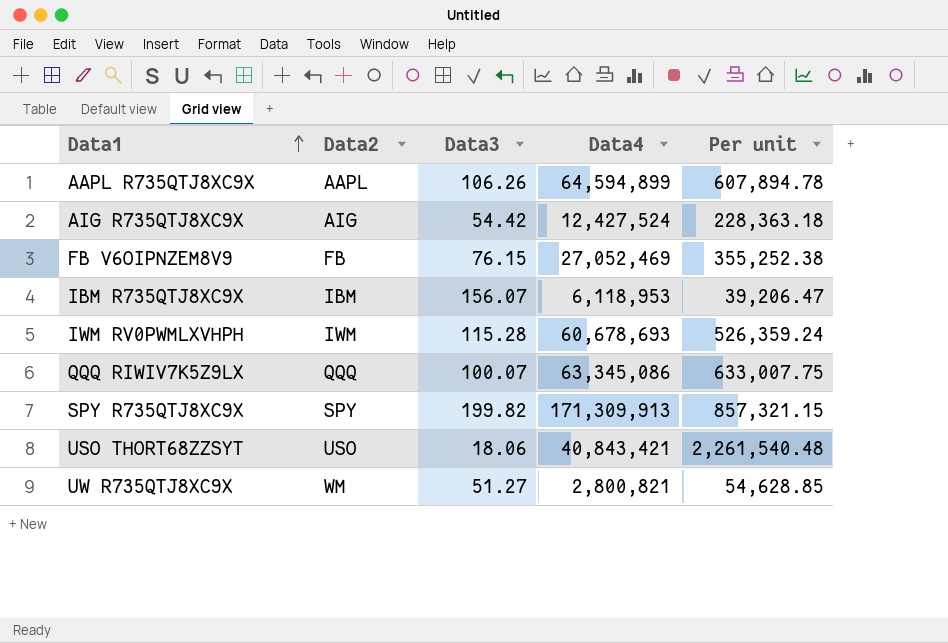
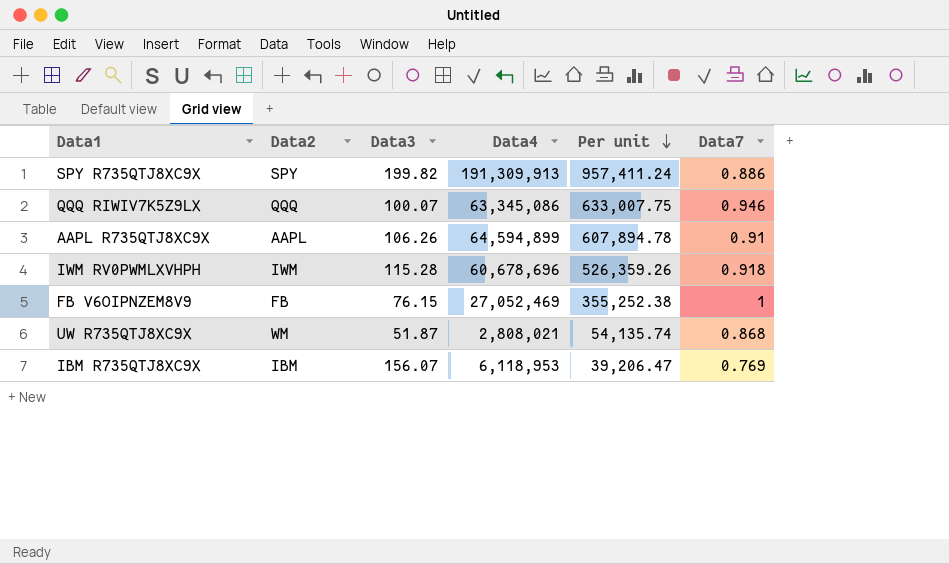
row order: Data1 ascending -> Per unit descending
column Data7 | position: none -> 6
row AIG R735QTJ8XC9X: AIG | 54.42 | 12,427,524 | 228,363.18 -> none
row USO THORT68ZZSYT: USO | 18.06 | 40,843,421 | 2,261,540.48 -> none
SPY R735QTJ8XC9X | Data4: 171,309,913 -> 191,309,913
SPY R735QTJ8XC9X | Per unit: 857,321.15 -> 957,411.24
IWM RV0PWMLXVHPH | Data4: 60,678,693 -> 60,678,696
IWM RV0PWMLXVHPH | Per unit: 526,359.24 -> 526,359.26
UW R735QTJ8XC9X | Data3: 51.27 -> 51.87
UW R735QTJ8XC9X | Data4: 2,800,821 -> 2,808,021
UW R735QTJ8XC9X | Per unit: 54,628.85 -> 54,135.74

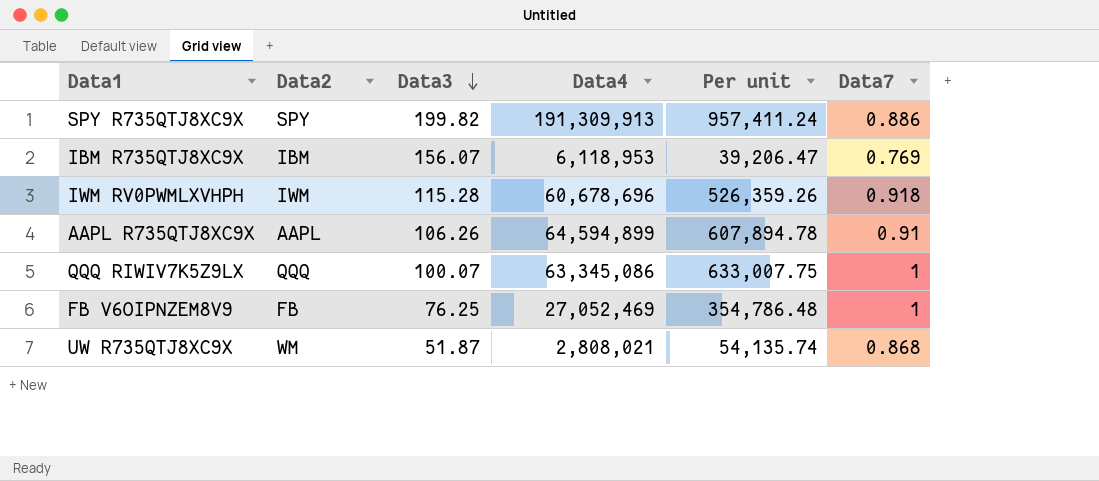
row order: Per unit descending -> Data3 descending
QQQ RIWIV7K5Z9LX | Data7: 0.946 -> 1
FB V6OIPNZEM8V9 | Data3: 76.15 -> 76.25
FB V6OIPNZEM8V9 | Per unit: 355,252.38 -> 354,786.48

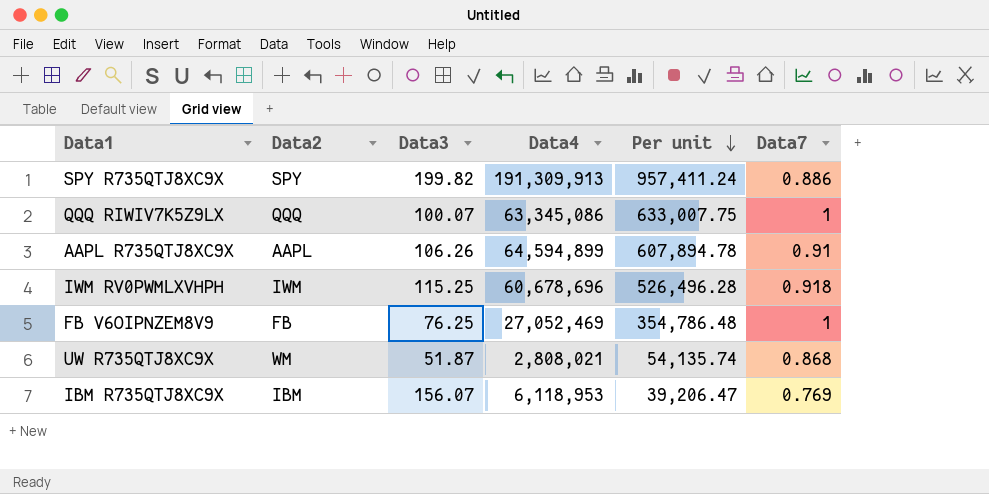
row order: Data3 descending -> Per unit descending
IWM RV0PWMLXVHPH | Data3: 115.28 -> 115.25
IWM RV0PWMLXVHPH | Per unit: 526,359.26 -> 526,496.28

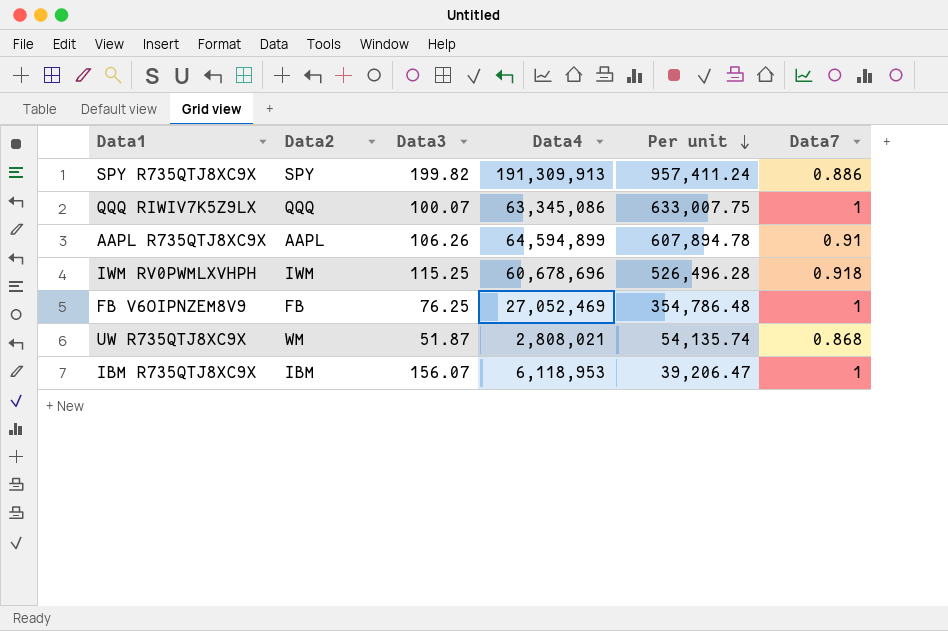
IBM R735QTJ8XC9X | Data7: 0.769 -> 1

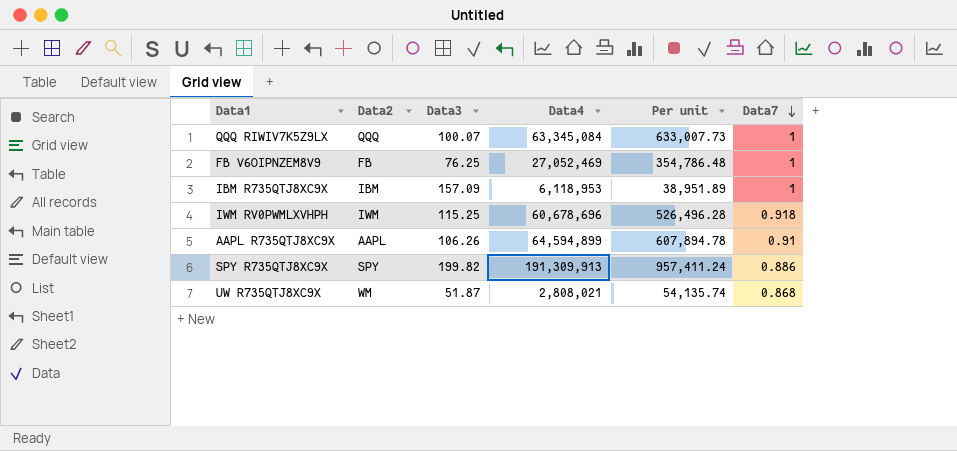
row order: Per unit descending -> Data7 descending
QQQ RIWIV7K5Z9LX | Data4: 63,345,086 -> 63,345,084
QQQ RIWIV7K5Z9LX | Per unit: 633,007.75 -> 633,007.73
IBM R735QTJ8XC9X | Data3: 156.07 -> 157.09
IBM R735QTJ8XC9X | Per unit: 39,206.47 -> 38,951.89

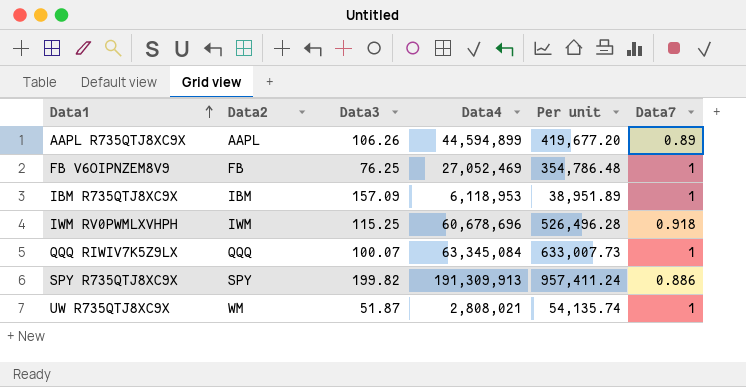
row order: Data7 descending -> Data1 ascending
AAPL R735QTJ8XC9X | Data4: 64,594,899 -> 44,594,899
AAPL R735QTJ8XC9X | Per unit: 607,894.78 -> 419,677.20
AAPL R735QTJ8XC9X | Data7: 0.91 -> 0.89
UW R735QTJ8XC9X | Data7: 0.868 -> 1

